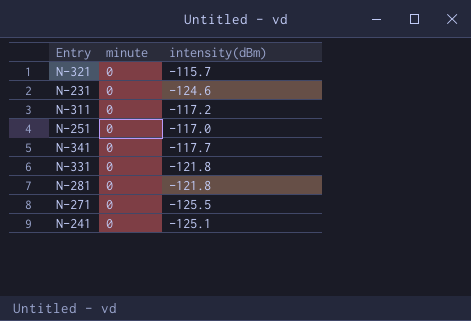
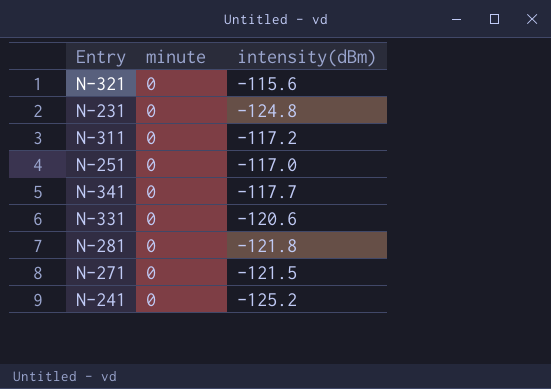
N-321 | intensity(dBm): -115.7 -> -115.6
N-231 | intensity(dBm): -124.6 -> -124.8
N-331 | intensity(dBm): -121.8 -> -120.6
N-271 | intensity(dBm): -125.5 -> -121.5
N-241 | intensity(dBm): -125.1 -> -125.2

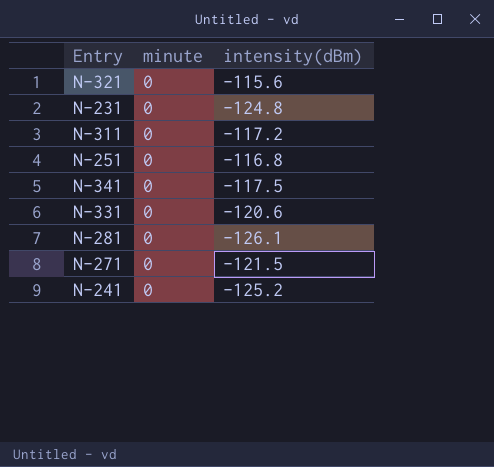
N-251 | intensity(dBm): -117.0 -> -116.8
N-341 | intensity(dBm): -117.7 -> -117.5
N-281 | intensity(dBm): -121.8 -> -126.1

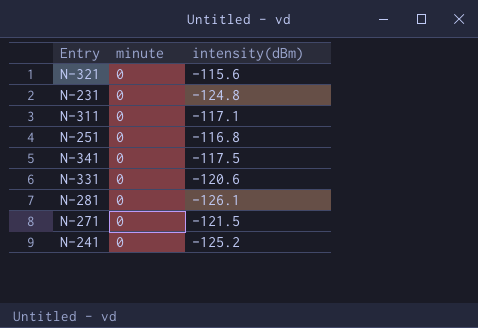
N-311 | intensity(dBm): -117.2 -> -117.1

